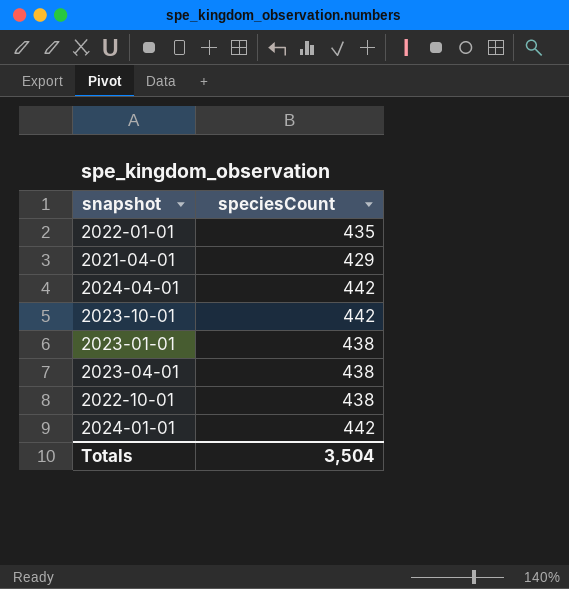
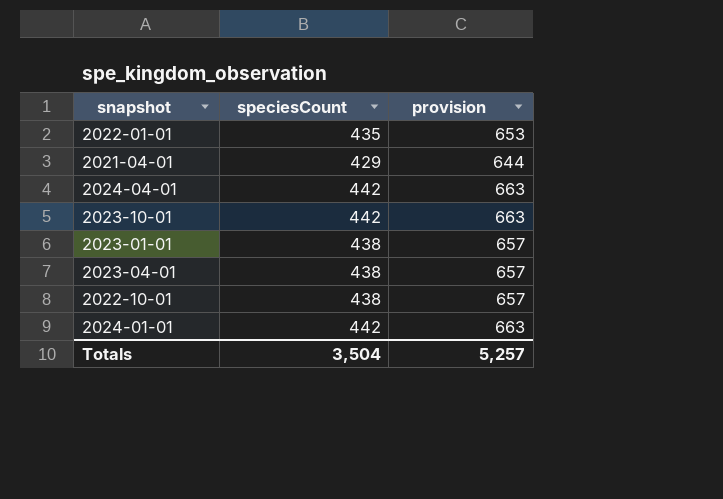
column provision | formula: none -> [speciesCount] * 1.5

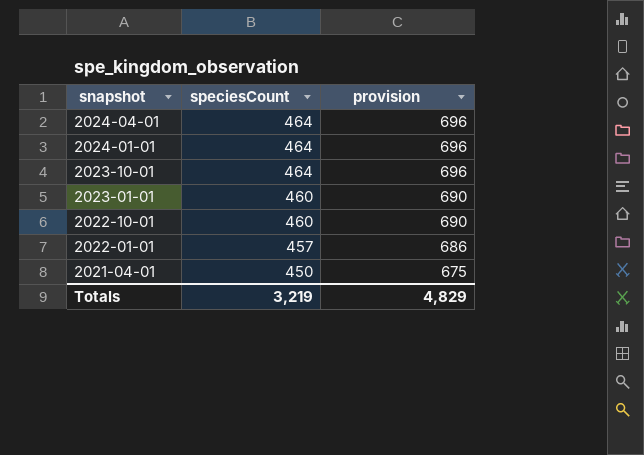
row order: none -> snapshot descending
row 2023-04-01: 438 | 657 -> none
2024-04-01 | speciesCount: 442 -> 464
2024-04-01 | provision: 663 -> 696
2024-01-01 | speciesCount: 442 -> 464
2024-01-01 | provision: 663 -> 696
2023-10-01 | speciesCount: 442 -> 464
2023-10-01 | provision: 663 -> 696
2023-01-01 | speciesCount: 438 -> 460
2023-01-01 | provision: 657 -> 690
2022-10-01 | speciesCount: 438 -> 460
2022-10-01 | provision: 657 -> 690
2022-01-01 | speciesCount: 435 -> 457
2022-01-01 | provision: 653 -> 686
2021-04-01 | speciesCount: 429 -> 450
2021-04-01 | provision: 644 -> 675
Totals | speciesCount: 3,504 -> 3,219
Totals | provision: 5,257 -> 4,829

